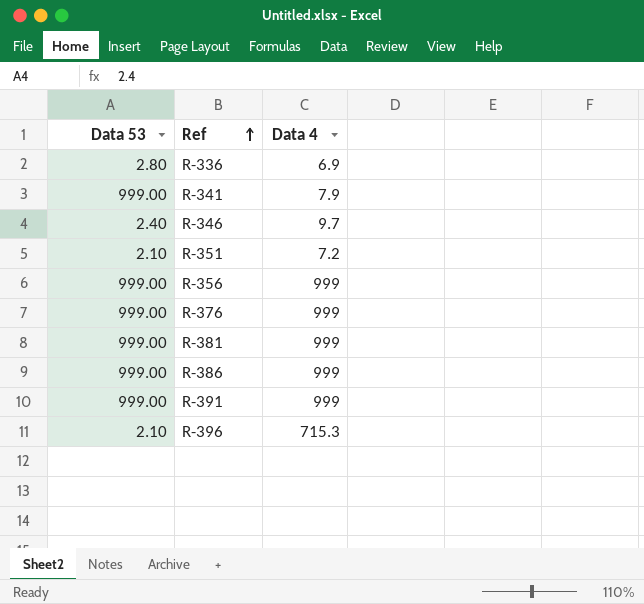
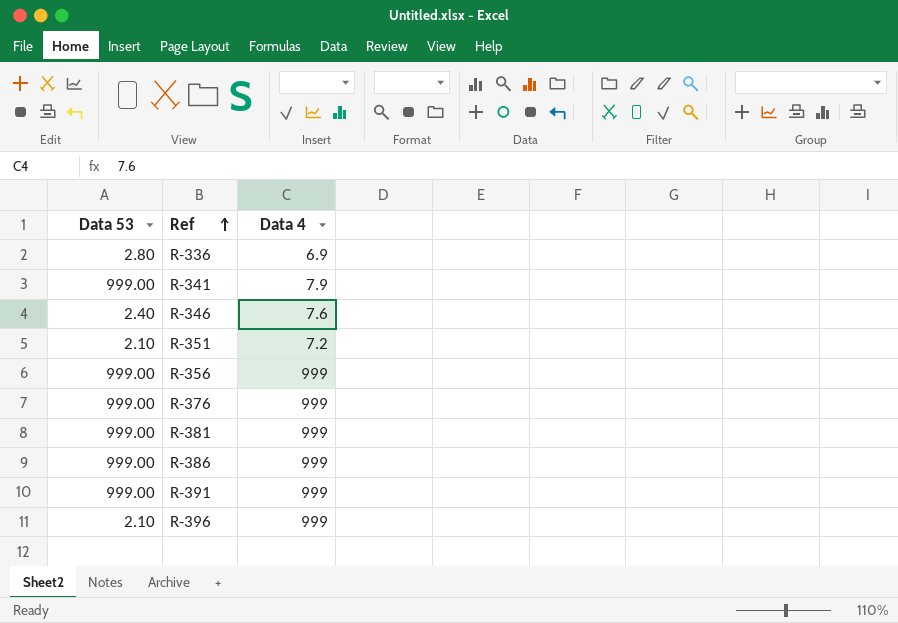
R-346 | Data 4: 9.7 -> 7.6
R-396 | Data 4: 715.3 -> 999

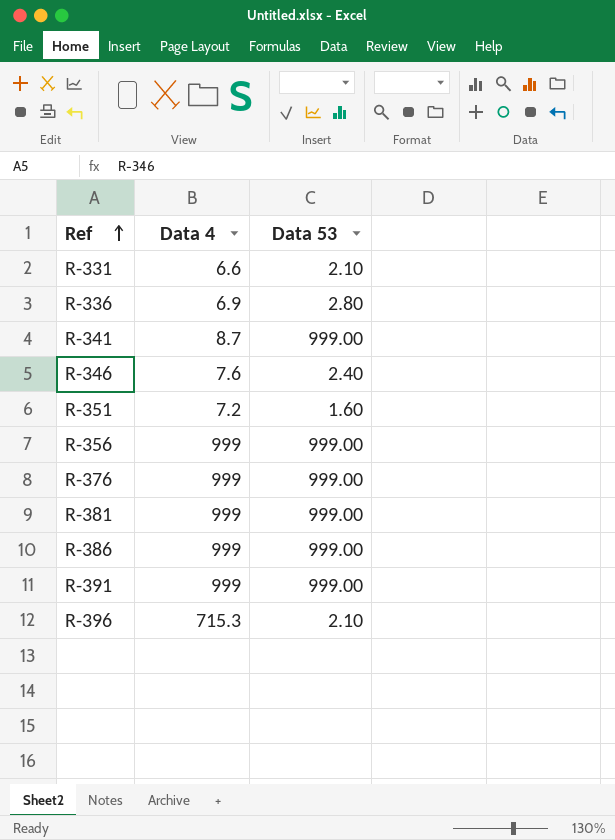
column Data 53 | position: 1 -> 3
row R-331: none -> 6.6 | 2.10
R-341 | Data 4: 7.9 -> 8.7
R-351 | Data 53: 2.10 -> 1.60
R-396 | Data 4: 999 -> 715.3

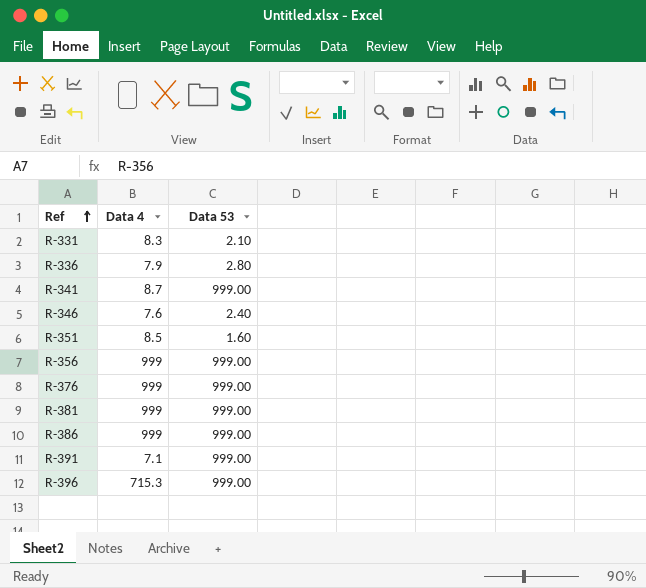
R-331 | Data 4: 6.6 -> 8.3
R-336 | Data 4: 6.9 -> 7.9
R-351 | Data 4: 7.2 -> 8.5
R-391 | Data 4: 999 -> 7.1
R-396 | Data 53: 2.10 -> 999.00

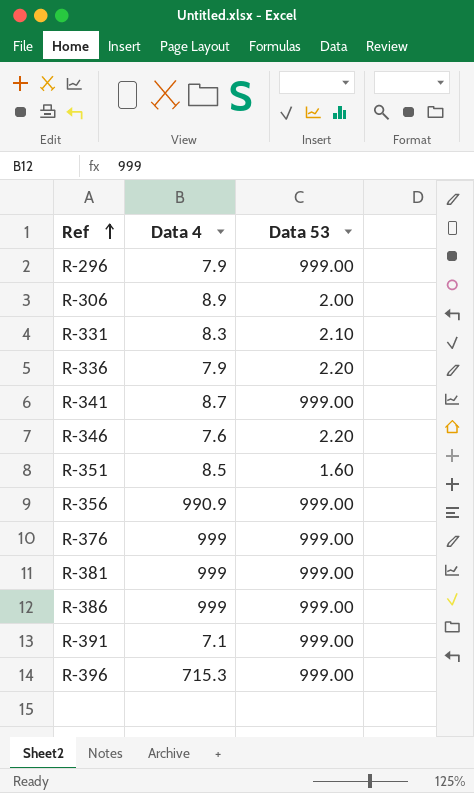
row R-296: none -> 7.9 | 999.00
row R-306: none -> 8.9 | 2.00
R-336 | Data 53: 2.80 -> 2.20
R-346 | Data 53: 2.40 -> 2.20
R-356 | Data 4: 999 -> 990.9

